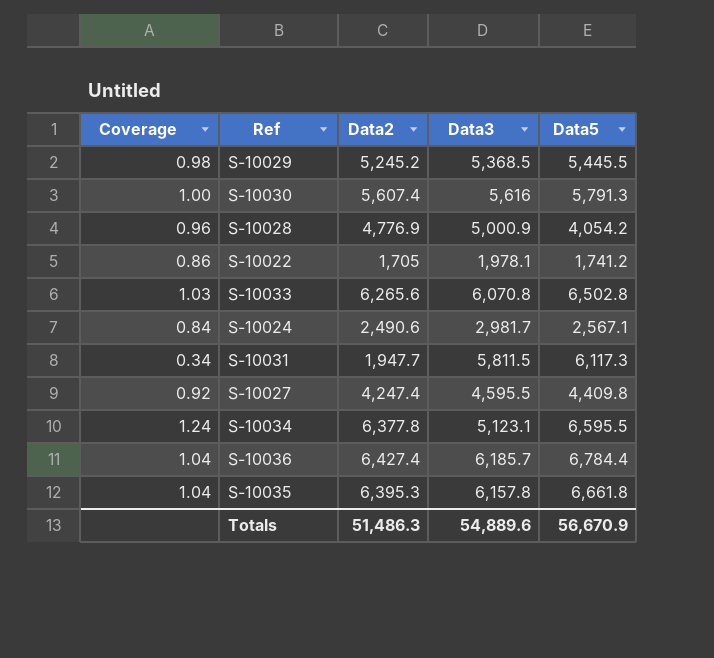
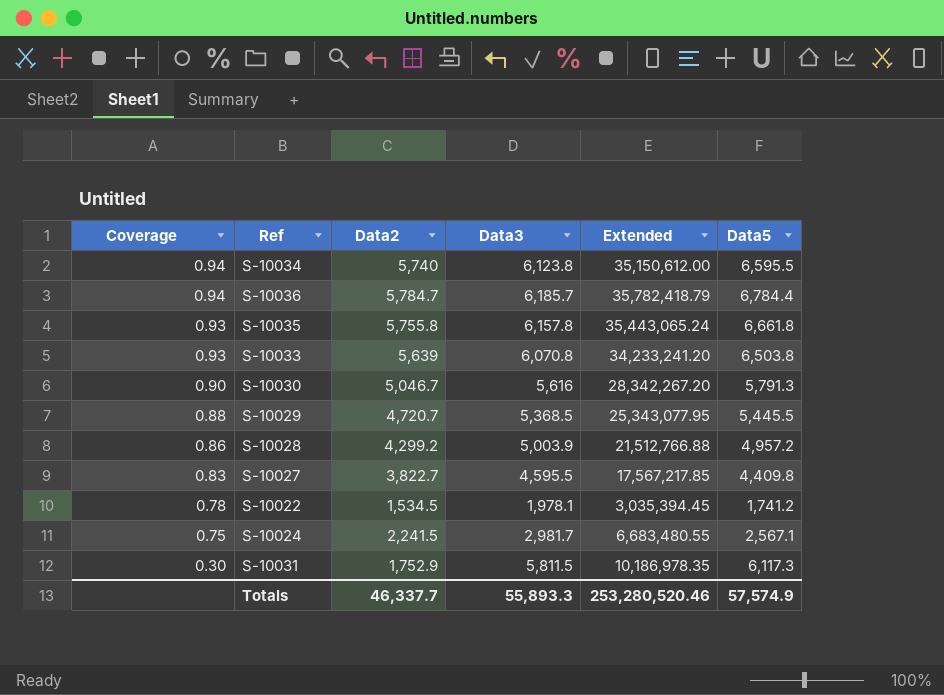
row order: none -> Coverage descending
column Extended | formula: none -> [Data2] * [Data3]
S-10034 | Coverage: 1.24 -> 0.94
S-10034 | Data2: 6,377.8 -> 5,740
S-10034 | Data3: 5,123.1 -> 6,123.8
S-10036 | Coverage: 1.04 -> 0.94
S-10036 | Data2: 6,427.4 -> 5,784.7
S-10035 | Coverage: 1.04 -> 0.93
S-10035 | Data2: 6,395.3 -> 5,755.8
S-10033 | Coverage: 1.03 -> 0.93
S-10033 | Data2: 6,265.6 -> 5,639
S-10033 | Data5: 6,502.8 -> 6,503.8
S-10030 | Coverage: 1.00 -> 0.90
S-10030 | Data2: 5,607.4 -> 5,046.7
S-10029 | Coverage: 0.98 -> 0.88
S-10029 | Data2: 5,245.2 -> 4,720.7
S-10028 | Coverage: 0.96 -> 0.86
S-10028 | Data2: 4,776.9 -> 4,299.2
S-10028 | Data3: 5,000.9 -> 5,003.9
S-10028 | Data5: 4,054.2 -> 4,957.2
S-10027 | Coverage: 0.92 -> 0.83
S-10027 | Data2: 4,247.4 -> 3,822.7
S-10022 | Coverage: 0.86 -> 0.78
S-10022 | Data2: 1,705 -> 1,534.5
S-10024 | Coverage: 0.84 -> 0.75
S-10024 | Data2: 2,490.6 -> 2,241.5
S-10031 | Coverage: 0.34 -> 0.30
S-10031 | Data2: 1,947.7 -> 1,752.9
Totals | Data2: 51,486.3 -> 46,337.7
Totals | Data3: 54,889.6 -> 55,893.3
Totals | Data5: 56,670.9 -> 57,574.9

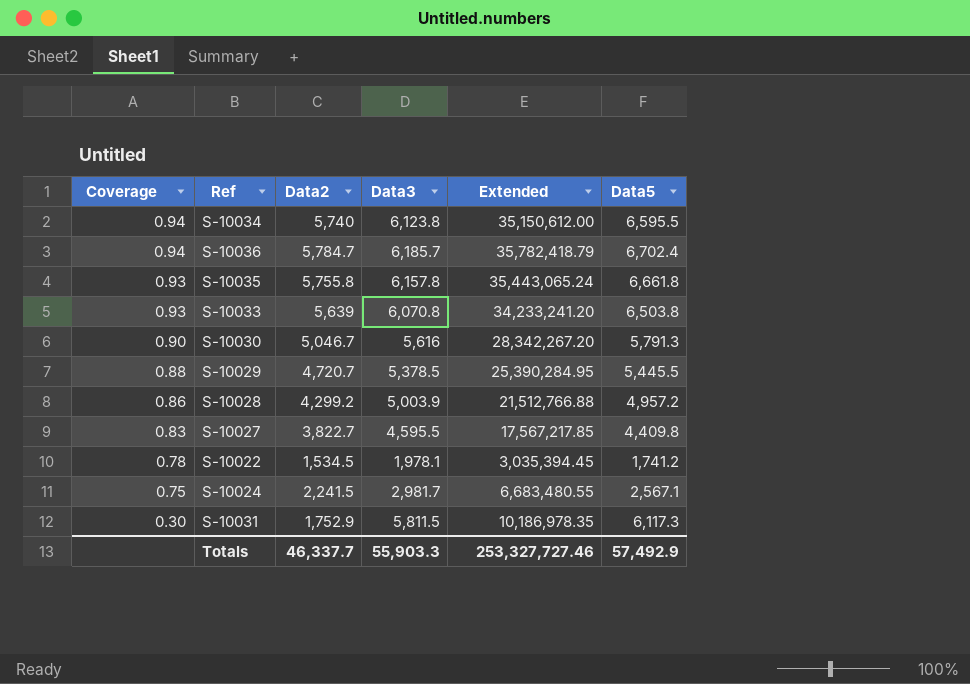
S-10036 | Data5: 6,784.4 -> 6,702.4
S-10029 | Data3: 5,368.5 -> 5,378.5
S-10029 | Extended: 25,343,077.95 -> 25,390,284.95
Totals | Data3: 55,893.3 -> 55,903.3
Totals | Extended: 253,280,520.46 -> 253,327,727.46
Totals | Data5: 57,574.9 -> 57,492.9

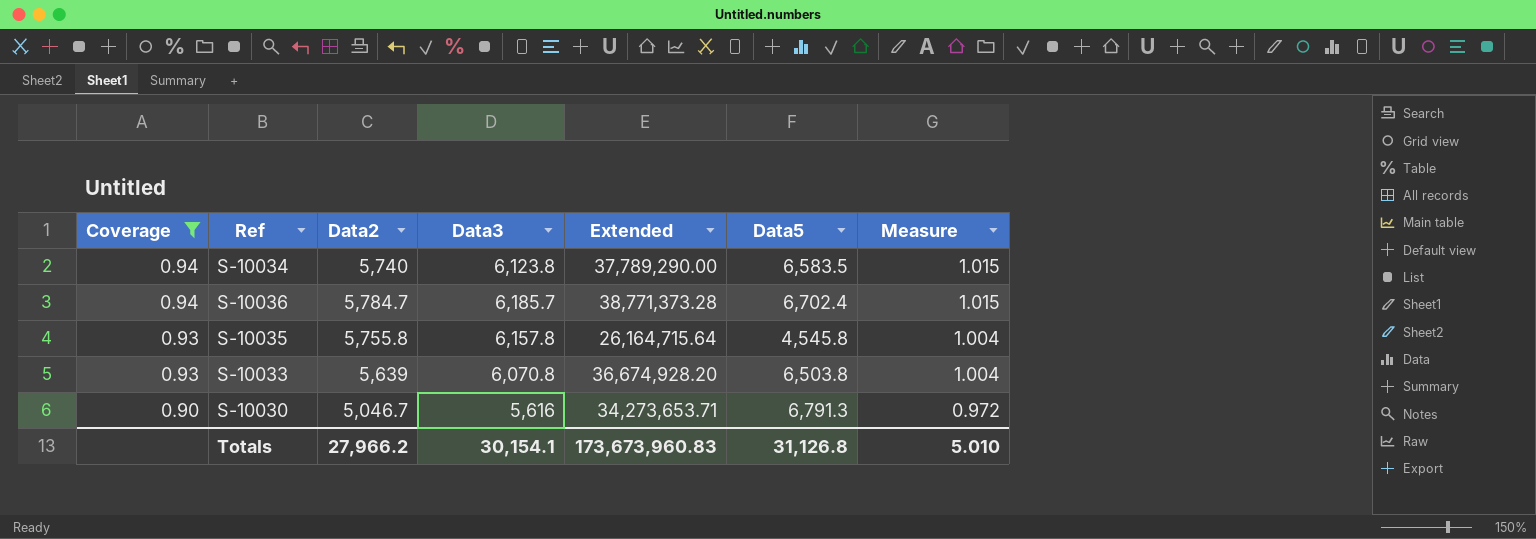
filter: none -> Coverage >= 0.90
column Extended | formula: [Data2] * [Data3] -> [Data2] * [Data5]
column Measure | formula: none -> [Coverage] * 1.08
S-10034 | Data5: 6,595.5 -> 6,583.5
S-10035 | Data5: 6,661.8 -> 4,545.8
S-10030 | Data5: 5,791.3 -> 6,791.3
Totals | Data2: 46,337.7 -> 27,966.2
Totals | Data3: 55,903.3 -> 30,154.1
Totals | Extended: 253,327,727.46 -> 173,673,960.83
Totals | Data5: 57,492.9 -> 31,126.8

